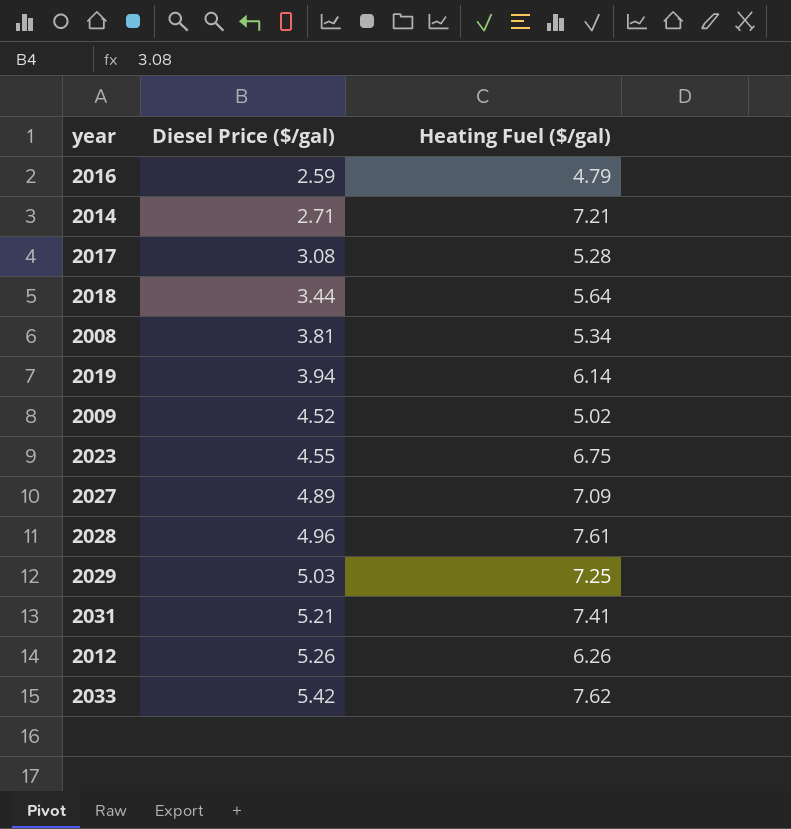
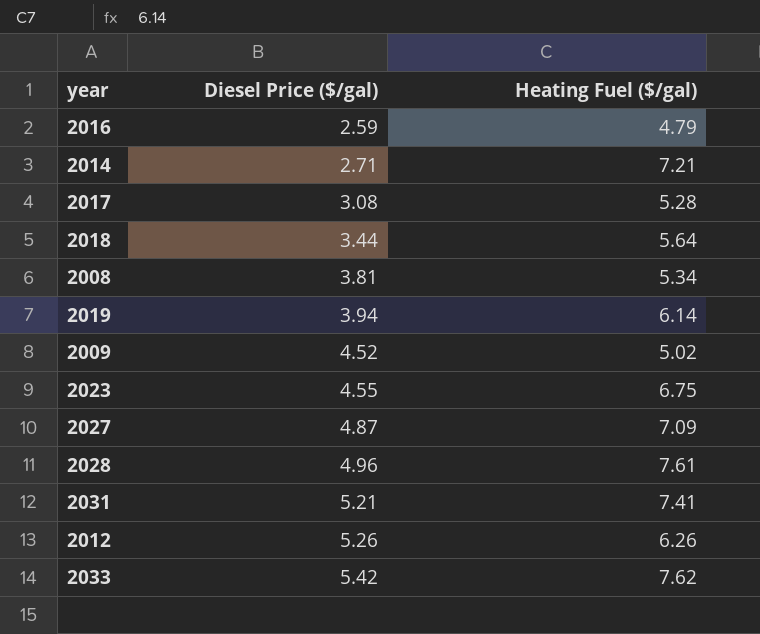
row 2029: 5.03 | 7.25 -> none
2027 | Diesel Price ($/gal): 4.89 -> 4.87

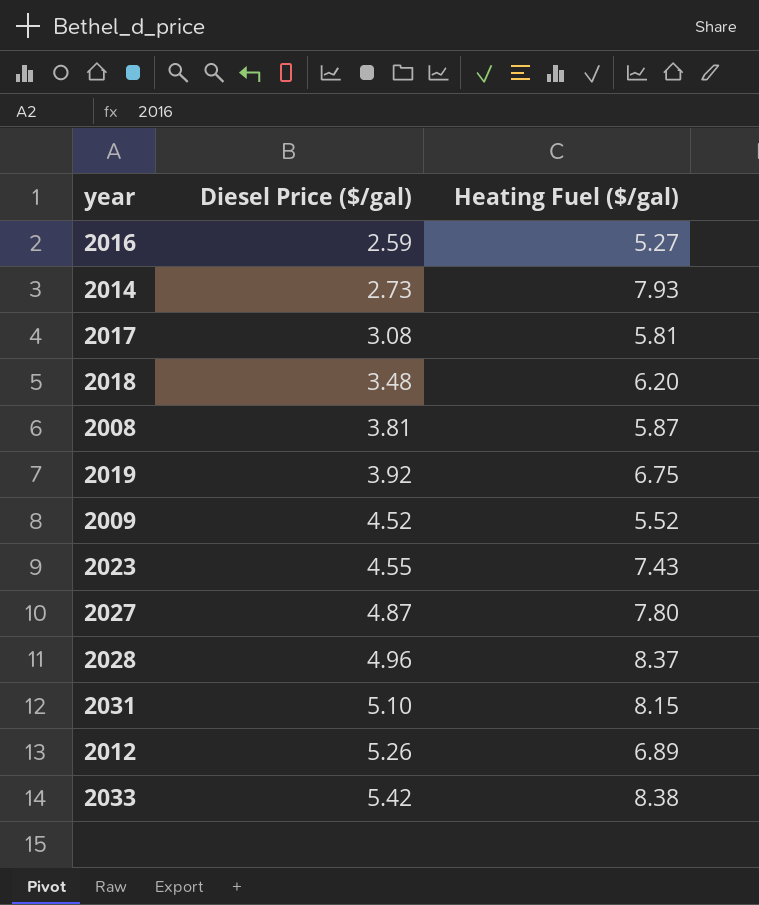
2016 | Heating Fuel ($/gal): 4.79 -> 5.27
2014 | Diesel Price ($/gal): 2.71 -> 2.73
2014 | Heating Fuel ($/gal): 7.21 -> 7.93
2017 | Heating Fuel ($/gal): 5.28 -> 5.81
2018 | Diesel Price ($/gal): 3.44 -> 3.48
2018 | Heating Fuel ($/gal): 5.64 -> 6.20
2008 | Heating Fuel ($/gal): 5.34 -> 5.87
2019 | Diesel Price ($/gal): 3.94 -> 3.92
2019 | Heating Fuel ($/gal): 6.14 -> 6.75
2009 | Heating Fuel ($/gal): 5.02 -> 5.52
2023 | Heating Fuel ($/gal): 6.75 -> 7.43
2027 | Heating Fuel ($/gal): 7.09 -> 7.80
2028 | Heating Fuel ($/gal): 7.61 -> 8.37
2031 | Diesel Price ($/gal): 5.21 -> 5.10
2031 | Heating Fuel ($/gal): 7.41 -> 8.15
2012 | Heating Fuel ($/gal): 6.26 -> 6.89
2033 | Heating Fuel ($/gal): 7.62 -> 8.38

